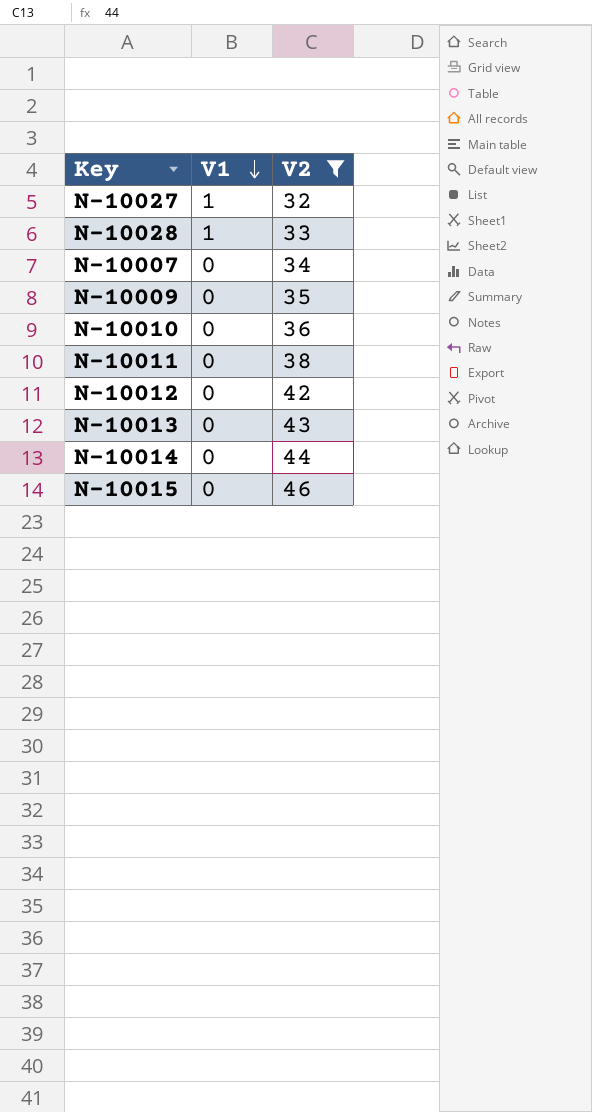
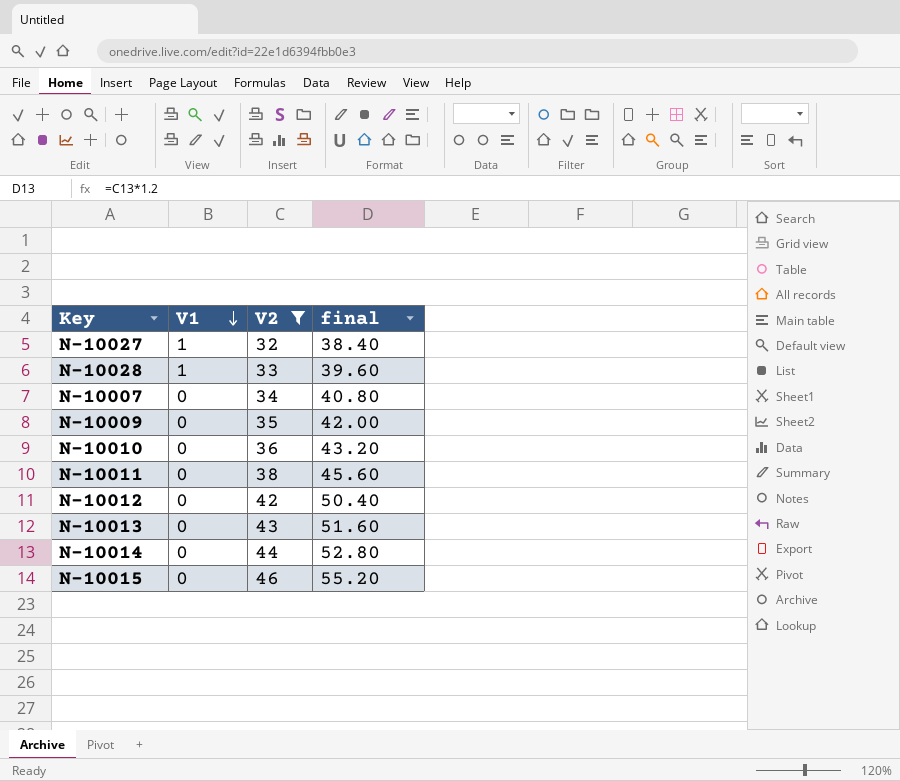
column final | formula: none -> [V2] * 1.2

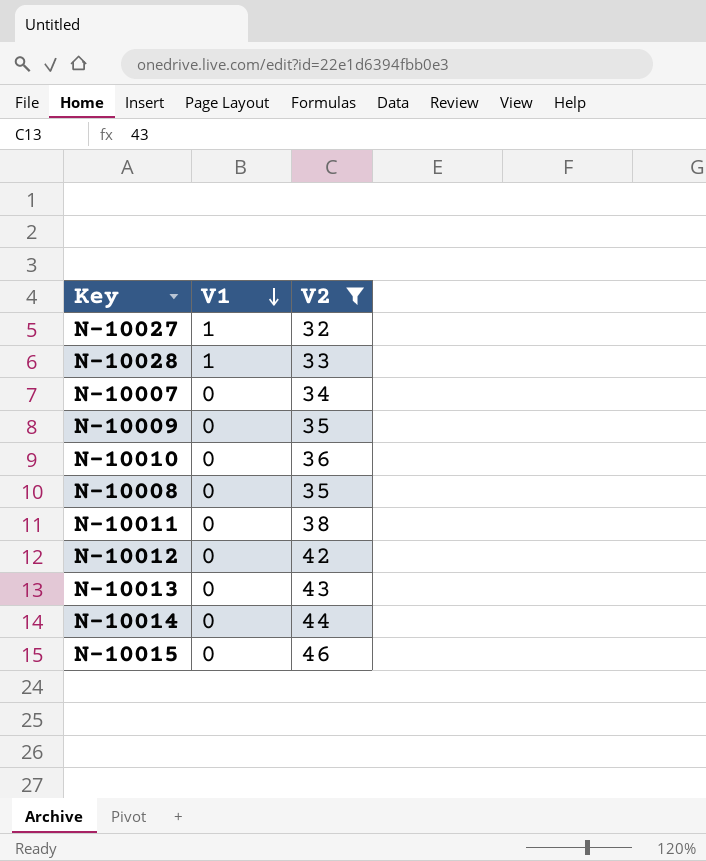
column final | formula: [V2] * 1.2 -> none
row N-10008: none -> 0 | 35

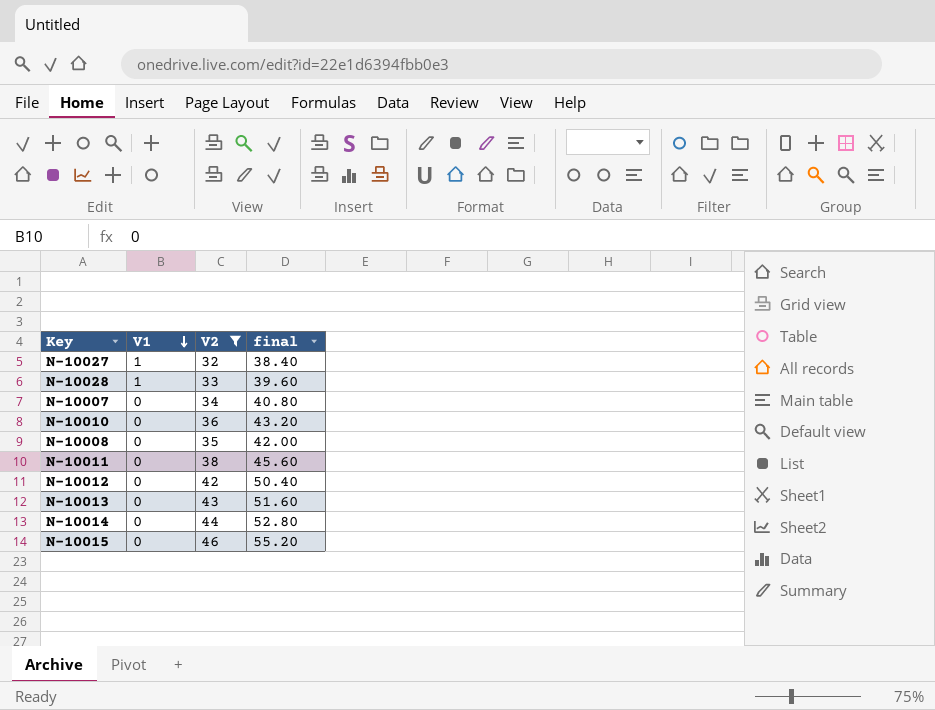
column final | formula: none -> [V2] * 1.2
row N-10009: 0 | 35 -> none

